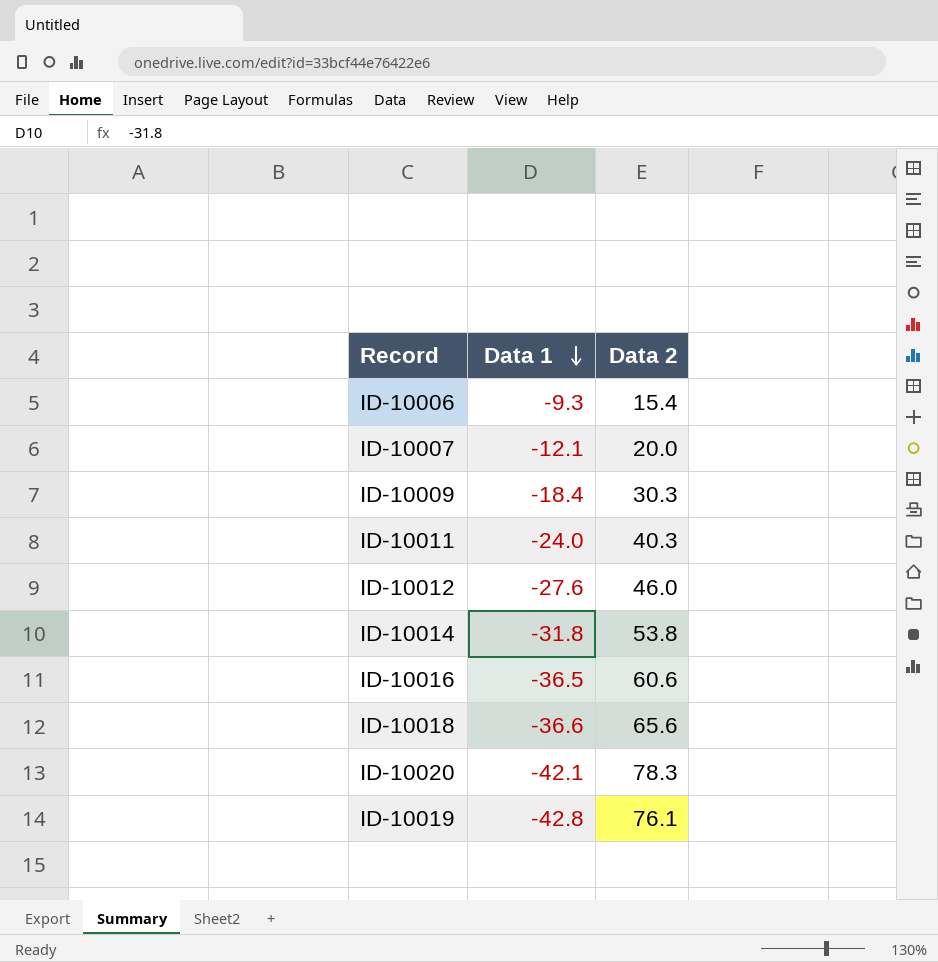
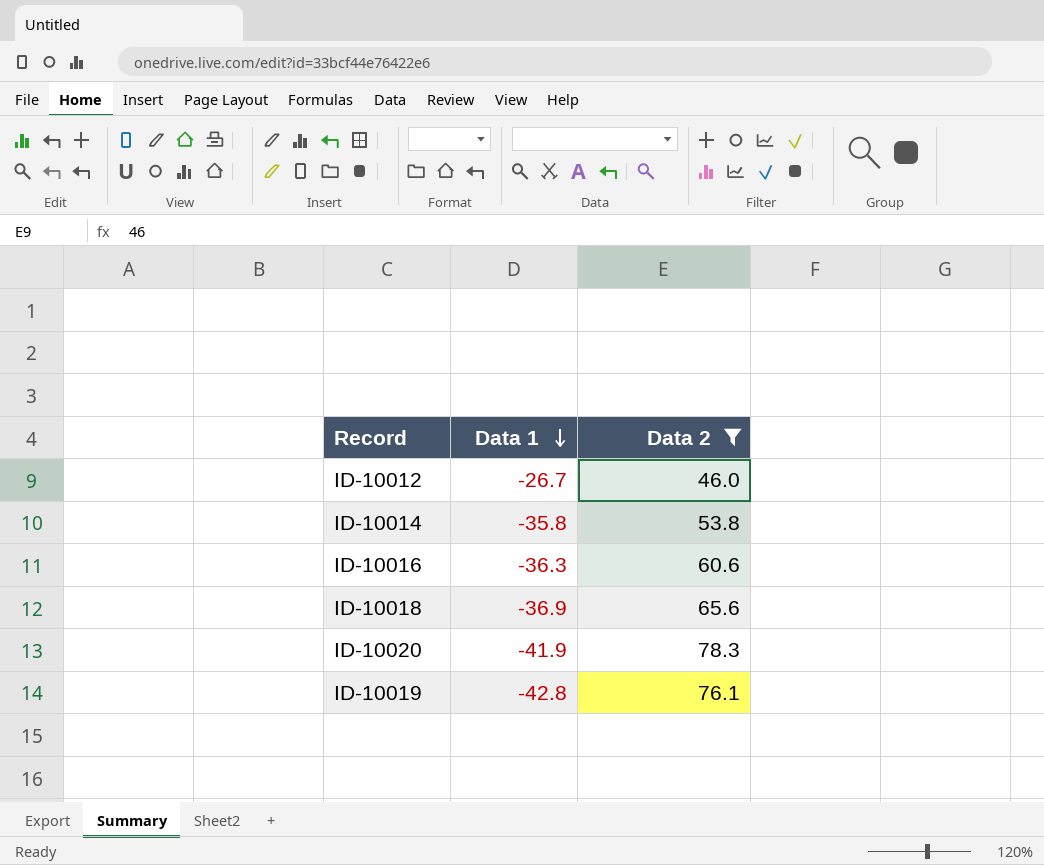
filter: none -> Data 2 >= 46.0
ID-10012 | Data 1: -27.6 -> -26.7
ID-10014 | Data 1: -31.8 -> -35.8
ID-10016 | Data 1: -36.5 -> -36.3
ID-10018 | Data 1: -36.6 -> -36.9
ID-10020 | Data 1: -42.1 -> -41.9

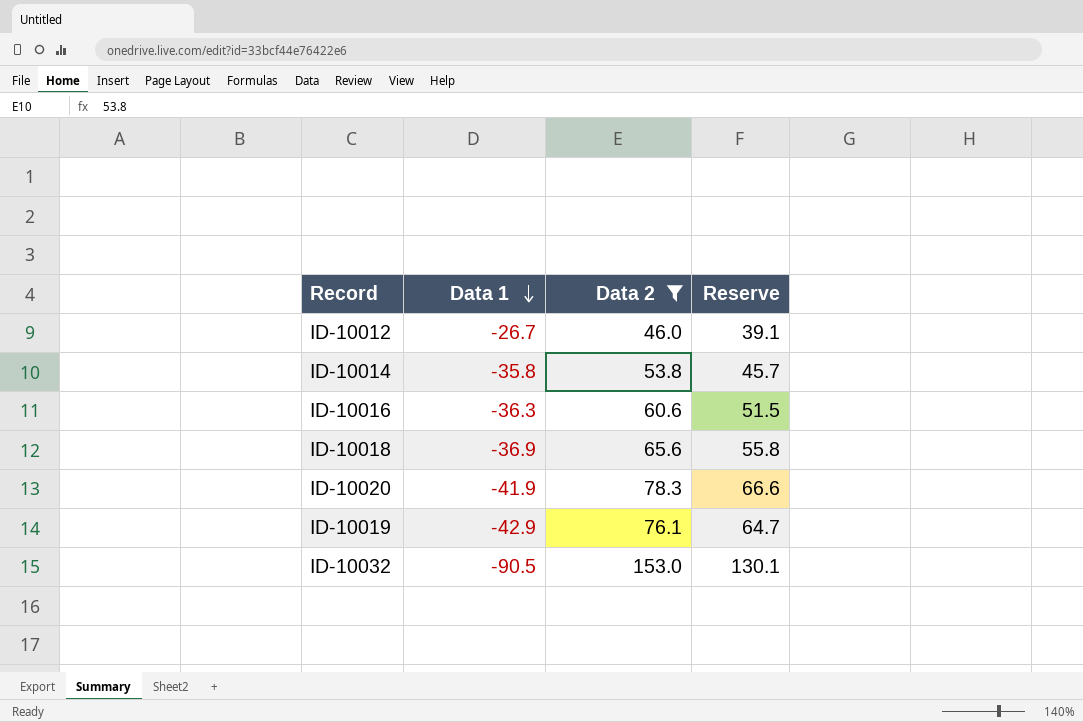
column Reserve | formula: none -> [Data 2] * 0.85
ID-10019 | Data 1: -42.8 -> -42.9
row ID-10032: none -> -90.5 | 153.0 | 130.1

